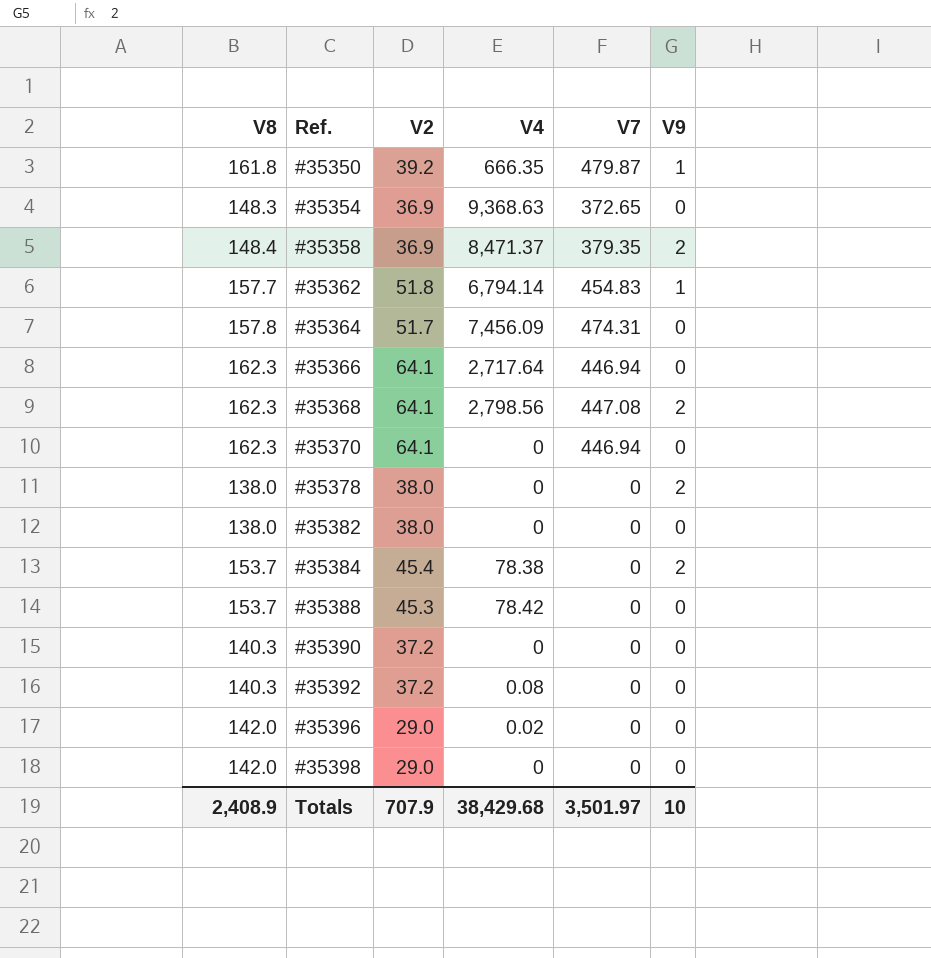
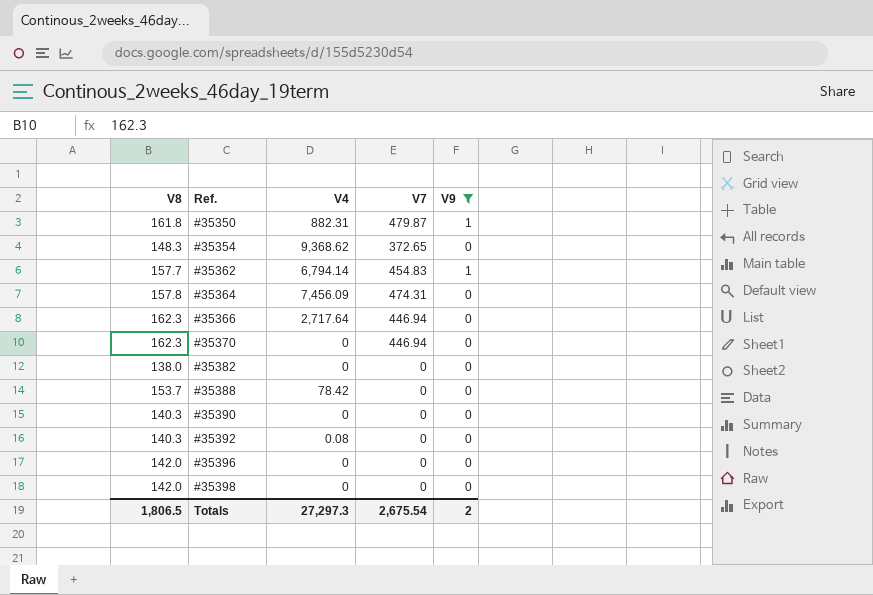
filter: none -> V9 != 2
column V2 | position: 3 -> none
#35350 | V4: 666.35 -> 882.31
#35354 | V4: 9,368.63 -> 9,368.62
#35396 | V4: 0.02 -> 0
Totals | V8: 2,408.9 -> 1,806.5
Totals | V4: 38,429.68 -> 27,297.3
Totals | V7: 3,501.97 -> 2,675.54
Totals | V9: 10 -> 2

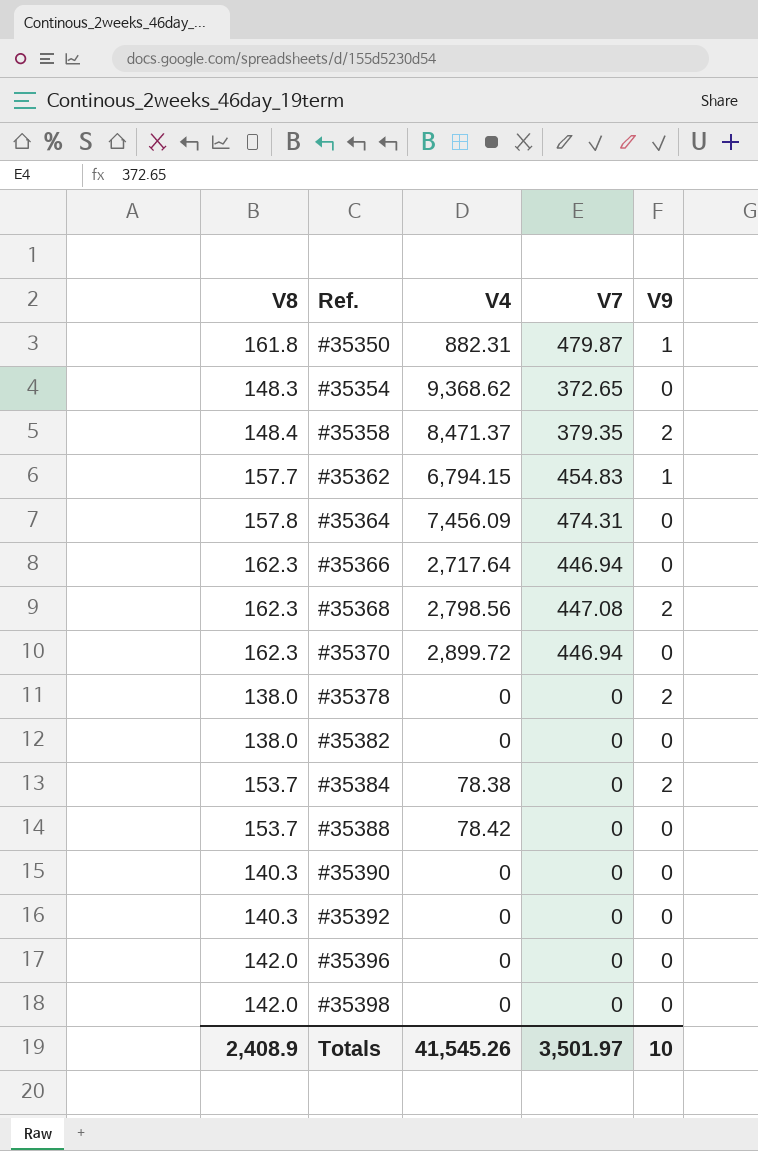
filter: V9 != 2 -> none
#35362 | V4: 6,794.14 -> 6,794.15
#35370 | V4: 0 -> 2,899.72
#35392 | V4: 0.08 -> 0
Totals | V8: 1,806.5 -> 2,408.9
Totals | V4: 27,297.3 -> 41,545.26
Totals | V7: 2,675.54 -> 3,501.97
Totals | V9: 2 -> 10

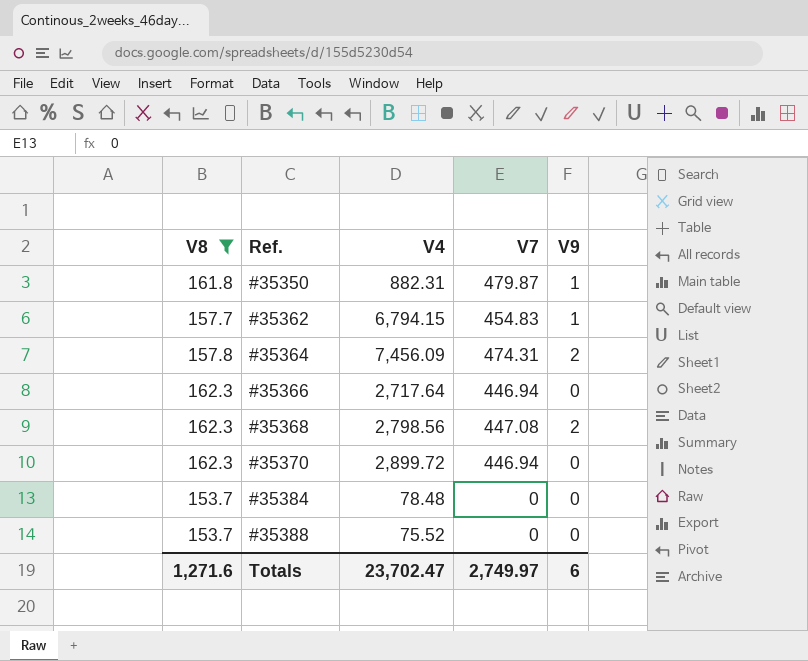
filter: none -> V8 >= 153.7
#35364 | V9: 0 -> 2
#35384 | V4: 78.38 -> 78.48
#35384 | V9: 2 -> 0
#35388 | V4: 78.42 -> 75.52
Totals | V8: 2,408.9 -> 1,271.6
Totals | V4: 41,545.26 -> 23,702.47
Totals | V7: 3,501.97 -> 2,749.97
Totals | V9: 10 -> 6

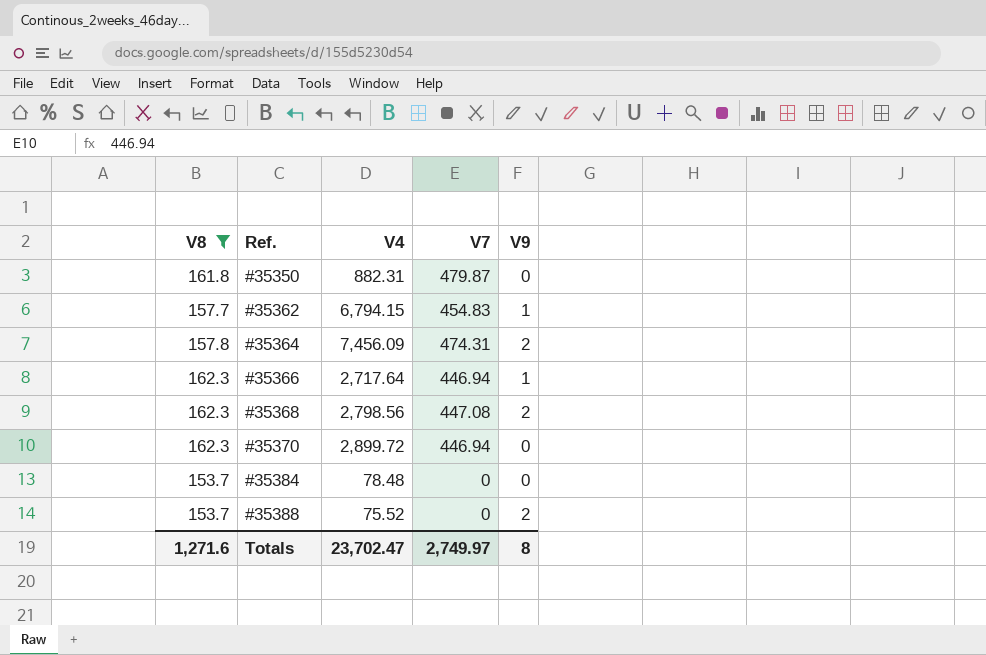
#35350 | V9: 1 -> 0
#35366 | V9: 0 -> 1
#35388 | V9: 0 -> 2
Totals | V9: 6 -> 8

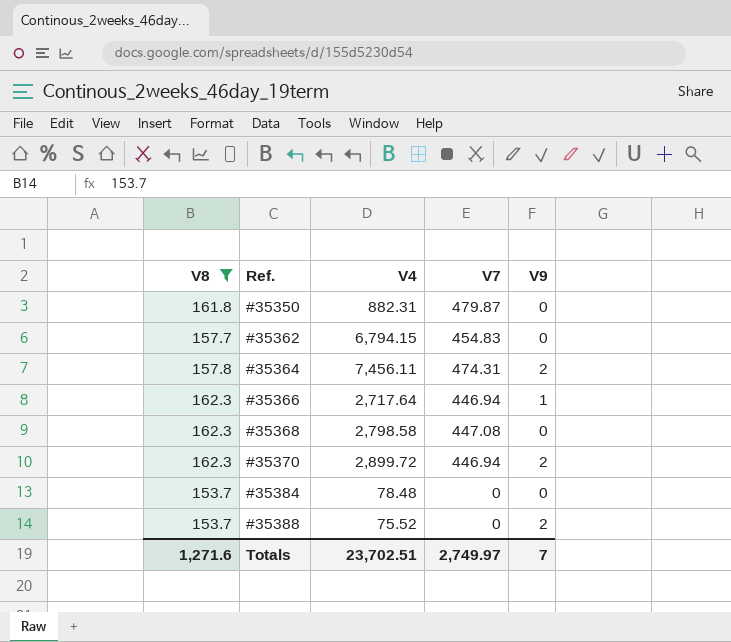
#35362 | V9: 1 -> 0
#35364 | V4: 7,456.09 -> 7,456.11
#35368 | V4: 2,798.56 -> 2,798.58
#35368 | V9: 2 -> 0
#35370 | V9: 0 -> 2
Totals | V4: 23,702.47 -> 23,702.51
Totals | V9: 8 -> 7

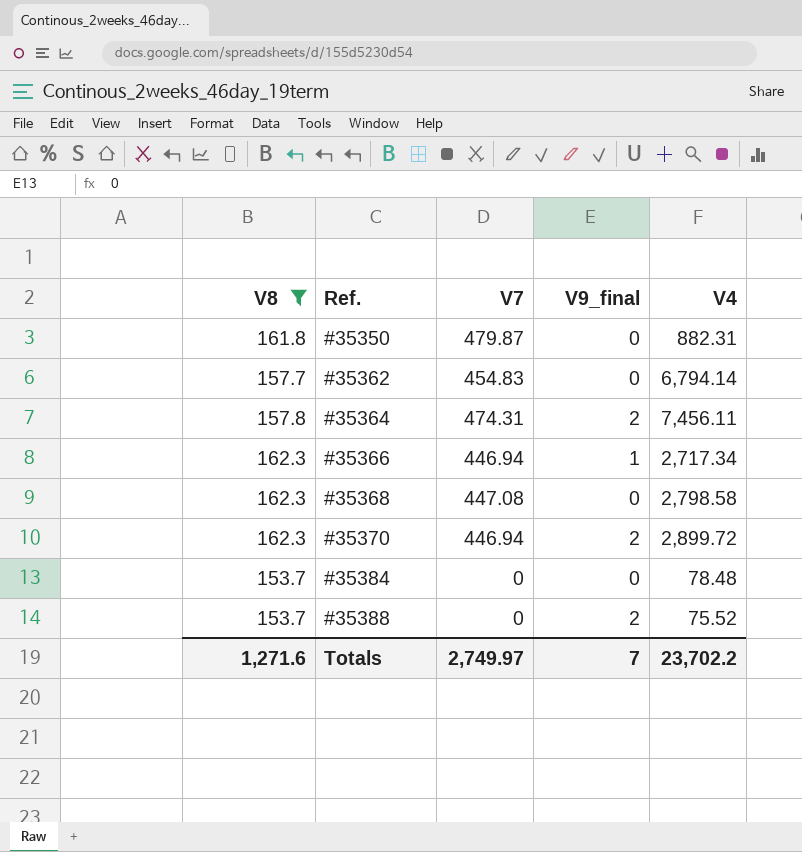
column name: V9 -> V9_final
column V4 | position: 3 -> 5
#35362 | V4: 6,794.15 -> 6,794.14
#35366 | V4: 2,717.64 -> 2,717.34
Totals | V4: 23,702.51 -> 23,702.2

